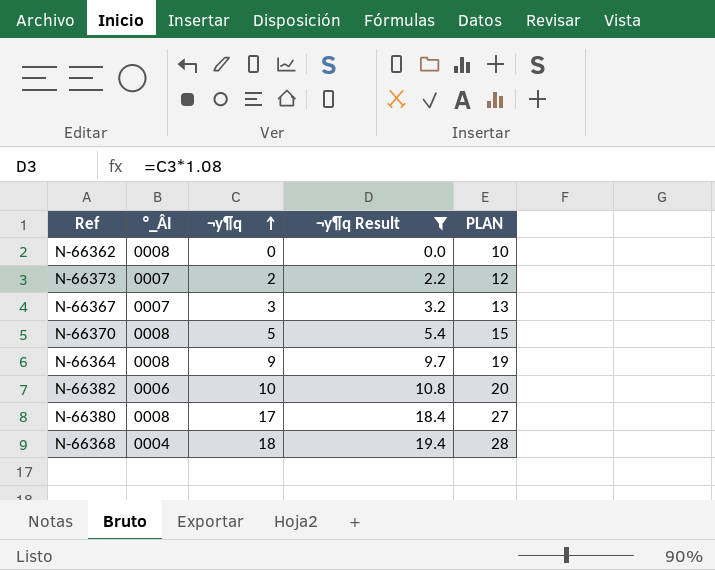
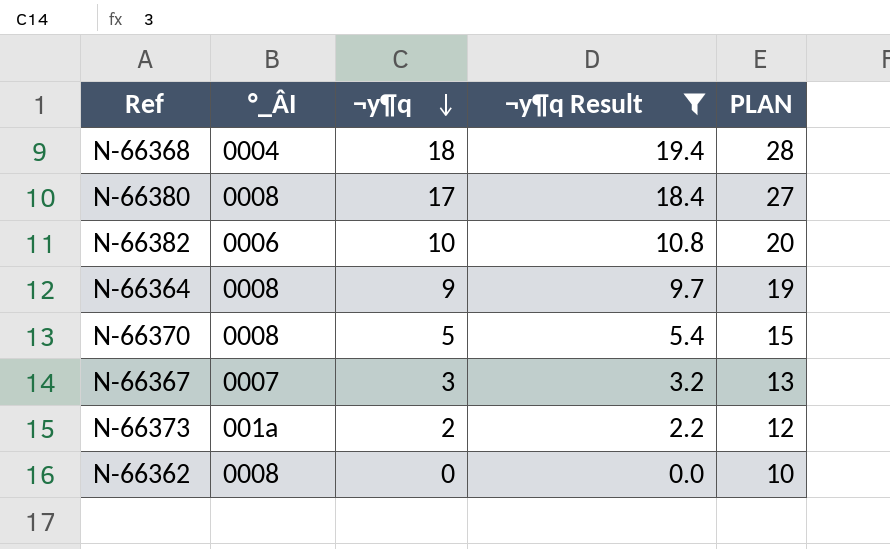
row order: ¬y¶q ascending -> ¬y¶q descending
N-66373 | °_ÂI: 0007 -> 001a

